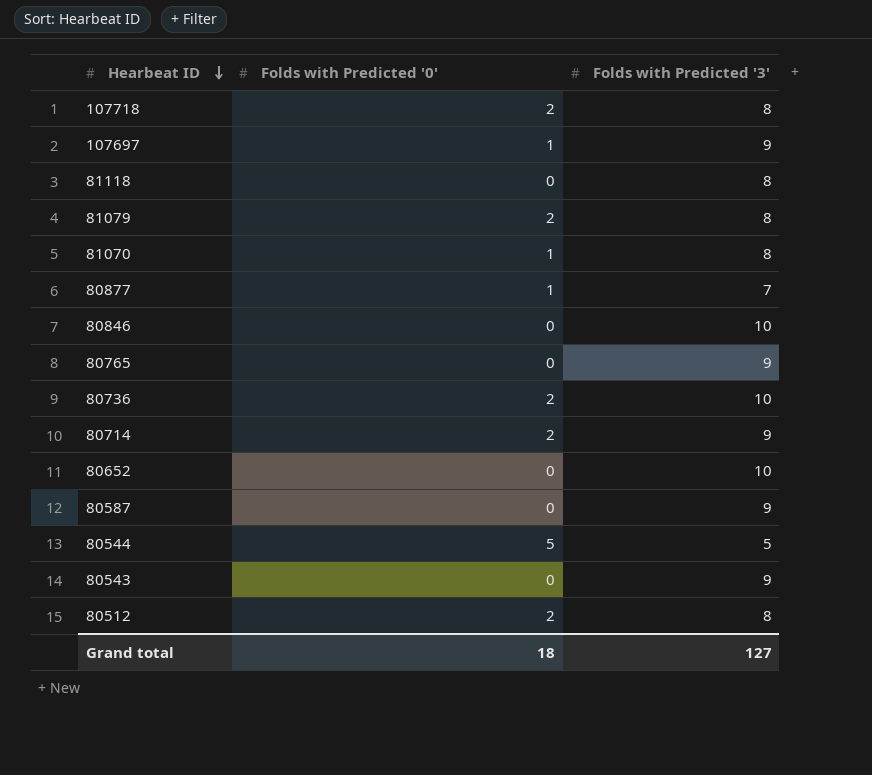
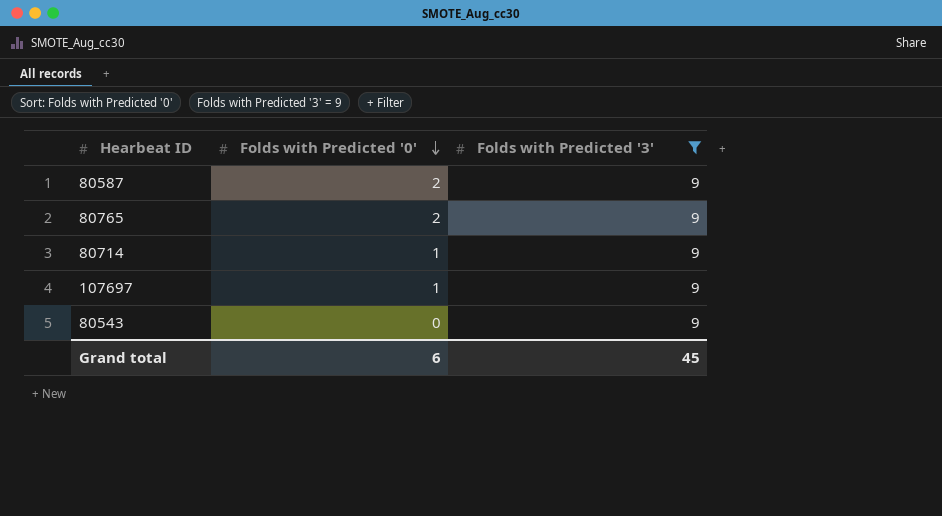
filter: none -> Folds with Predicted '3' = 9
row order: Hearbeat ID descending -> Folds with Predicted '0' descending
80587 | Folds with Predicted '0': 0 -> 2
80765 | Folds with Predicted '0': 0 -> 2
80714 | Folds with Predicted '0': 2 -> 1
Grand total | Folds with Predicted '0': 18 -> 6
Grand total | Folds with Predicted '3': 127 -> 45

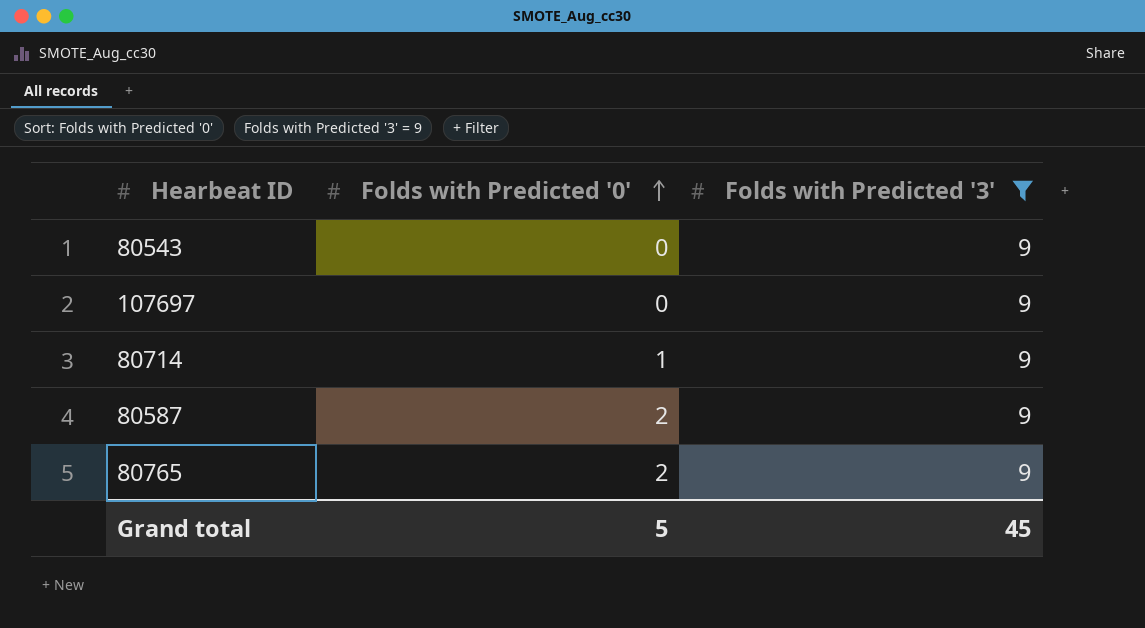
row order: Folds with Predicted '0' descending -> Folds with Predicted '0' ascending
107697 | Folds with Predicted '0': 1 -> 0
Grand total | Folds with Predicted '0': 6 -> 5

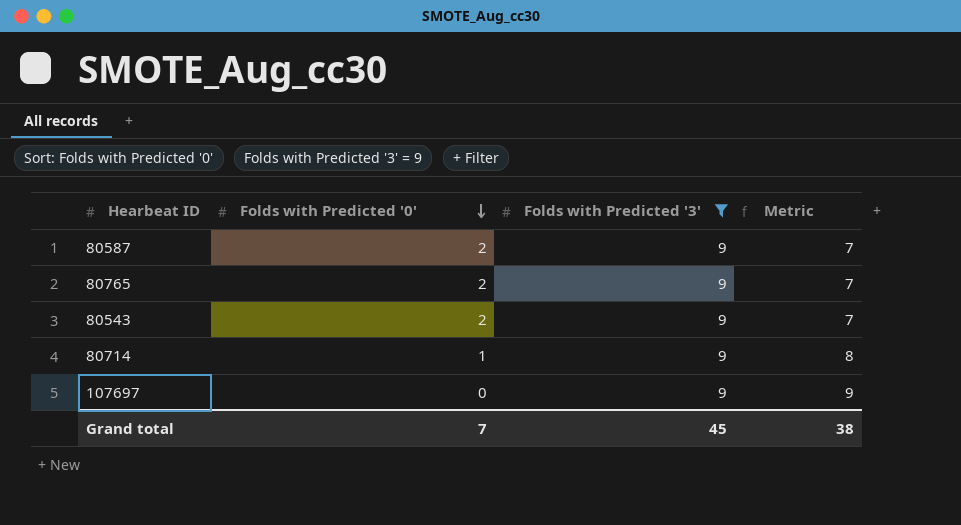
row order: Folds with Predicted '0' ascending -> Folds with Predicted '0' descending
column Metric | formula: none -> [Folds with Predicted '3'] - [Folds with Predicted '0']
80543 | Folds with Predicted '0': 0 -> 2
Grand total | Folds with Predicted '0': 5 -> 7

